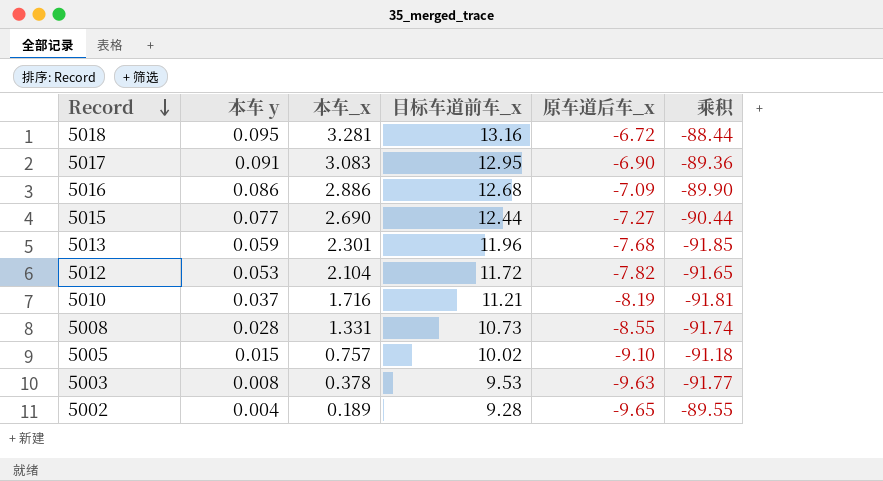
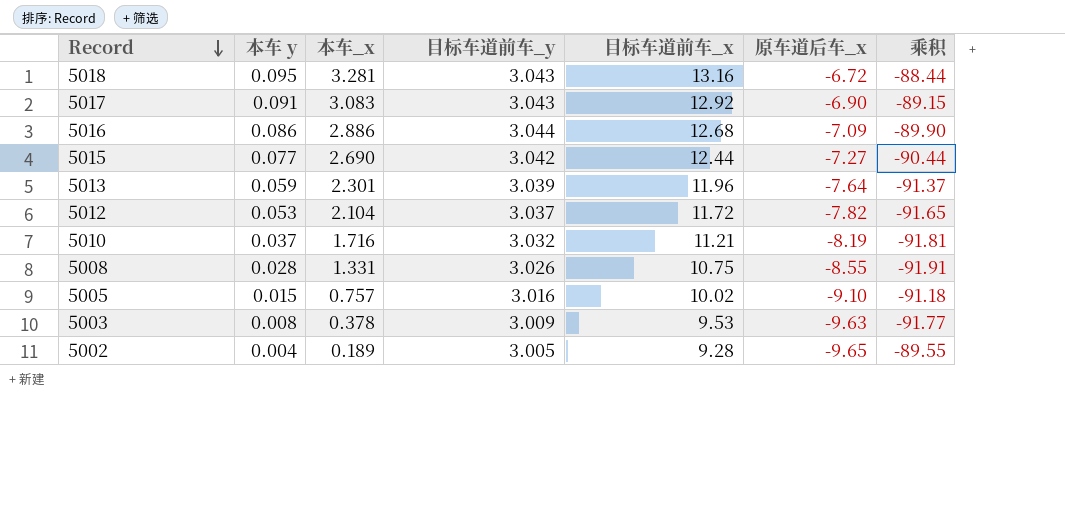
column 目标车道前车_y | position: none -> 4
5017 | 目标车道前车_x: 12.95 -> 12.92
5017 | 乘积: -89.36 -> -89.15
5013 | 原车道后车_x: -7.68 -> -7.64
5013 | 乘积: -91.85 -> -91.37
5008 | 目标车道前车_x: 10.73 -> 10.75
5008 | 乘积: -91.74 -> -91.91

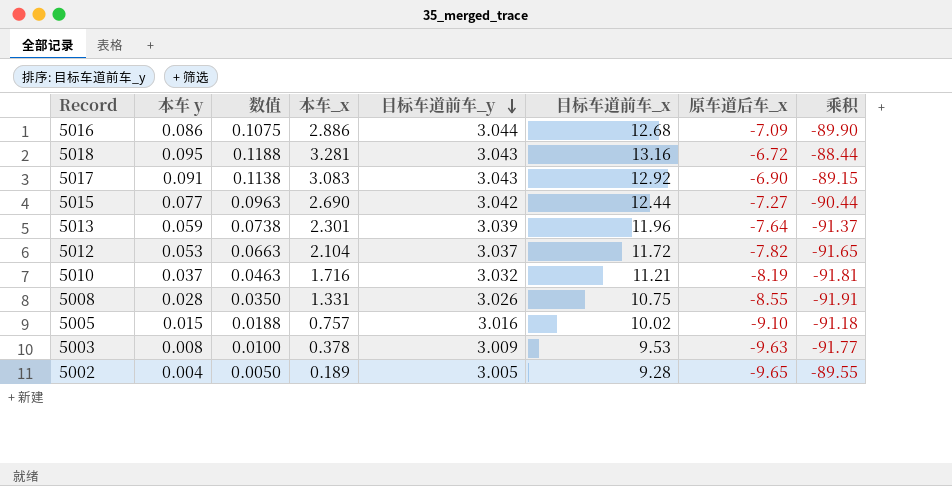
row order: Record descending -> 目标车道前车_y descending
column 数值 | formula: none -> [本车 y] * 1.25

